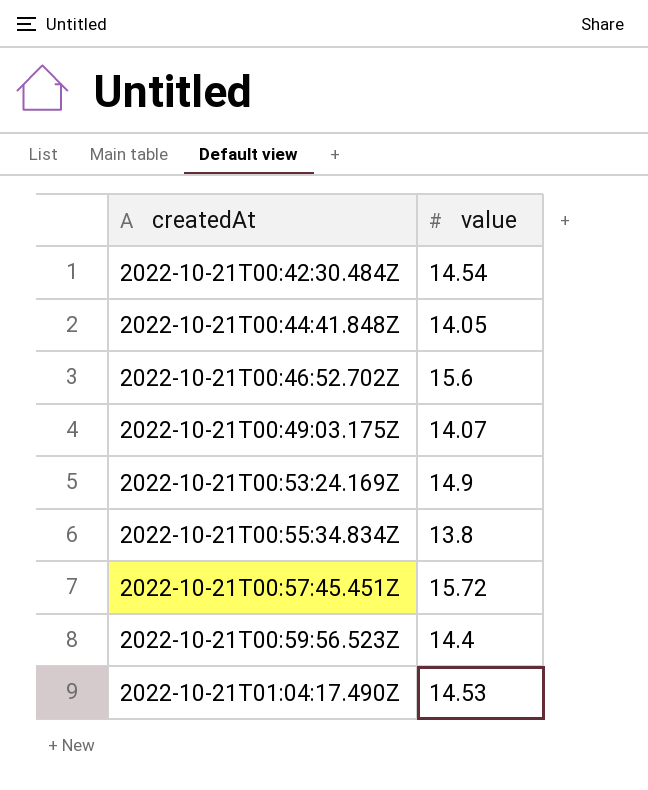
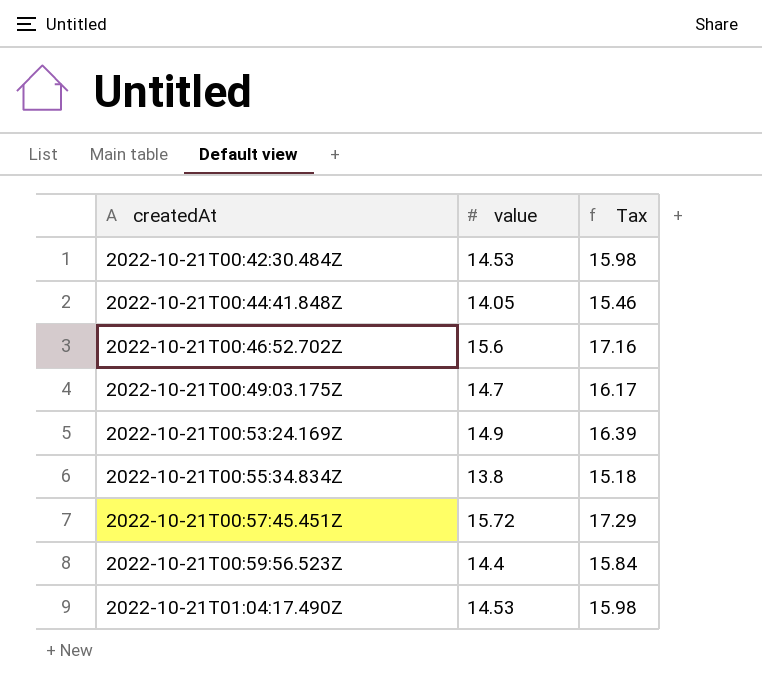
column Tax | formula: none -> [value] * 1.1
2022-10-21T00:42:30.484Z | value: 14.54 -> 14.53
2022-10-21T00:49:03.175Z | value: 14.07 -> 14.7

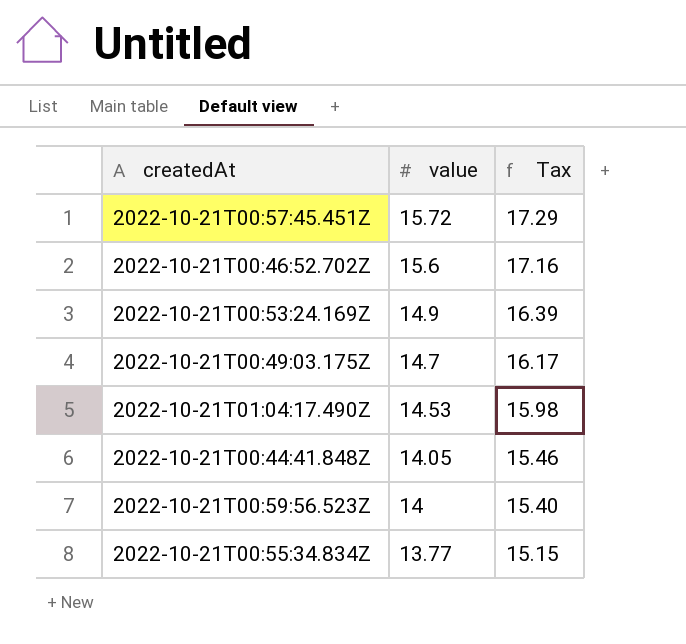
row order: createdAt ascending -> value descending
row 2022-10-21T00:42:30.484Z: 14.53 | 15.98 -> none
2022-10-21T00:59:56.523Z | value: 14.4 -> 14
2022-10-21T00:59:56.523Z | Tax: 15.84 -> 15.40
2022-10-21T00:55:34.834Z | value: 13.8 -> 13.77
2022-10-21T00:55:34.834Z | Tax: 15.18 -> 15.15

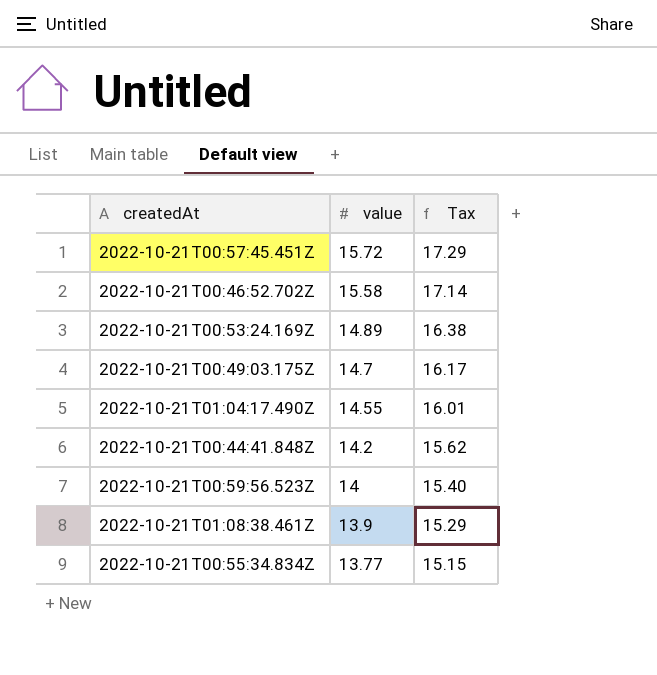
2022-10-21T00:46:52.702Z | value: 15.6 -> 15.58
2022-10-21T00:46:52.702Z | Tax: 17.16 -> 17.14
2022-10-21T00:53:24.169Z | value: 14.9 -> 14.89
2022-10-21T00:53:24.169Z | Tax: 16.39 -> 16.38
2022-10-21T01:04:17.490Z | value: 14.53 -> 14.55
2022-10-21T01:04:17.490Z | Tax: 15.98 -> 16.01
2022-10-21T00:44:41.848Z | value: 14.05 -> 14.2
2022-10-21T00:44:41.848Z | Tax: 15.46 -> 15.62
row 2022-10-21T01:08:38.461Z: none -> 13.9 | 15.29

